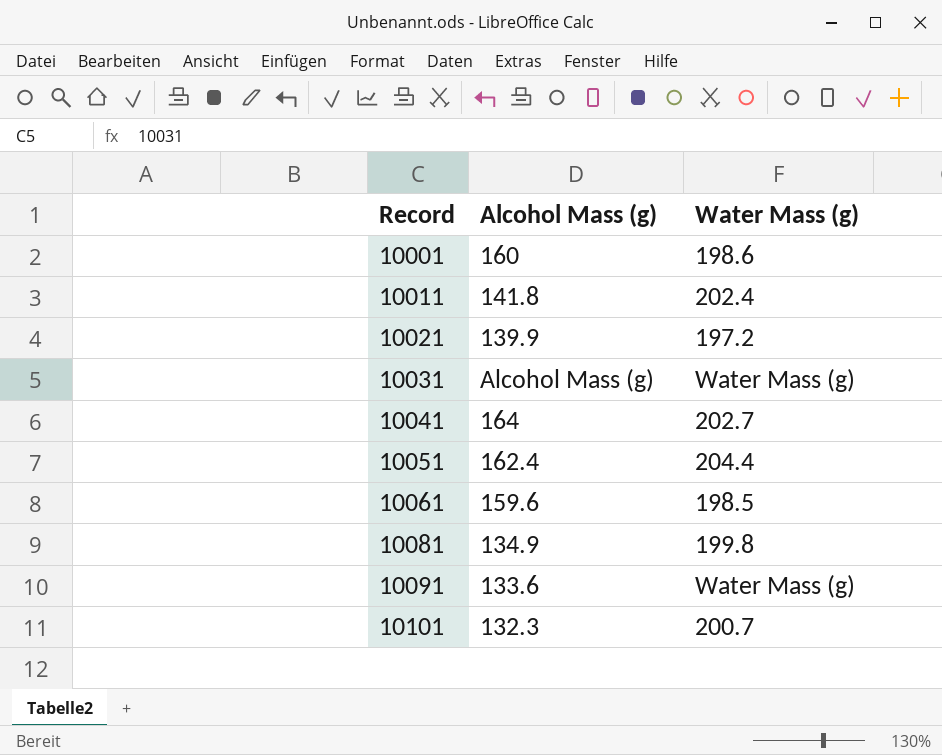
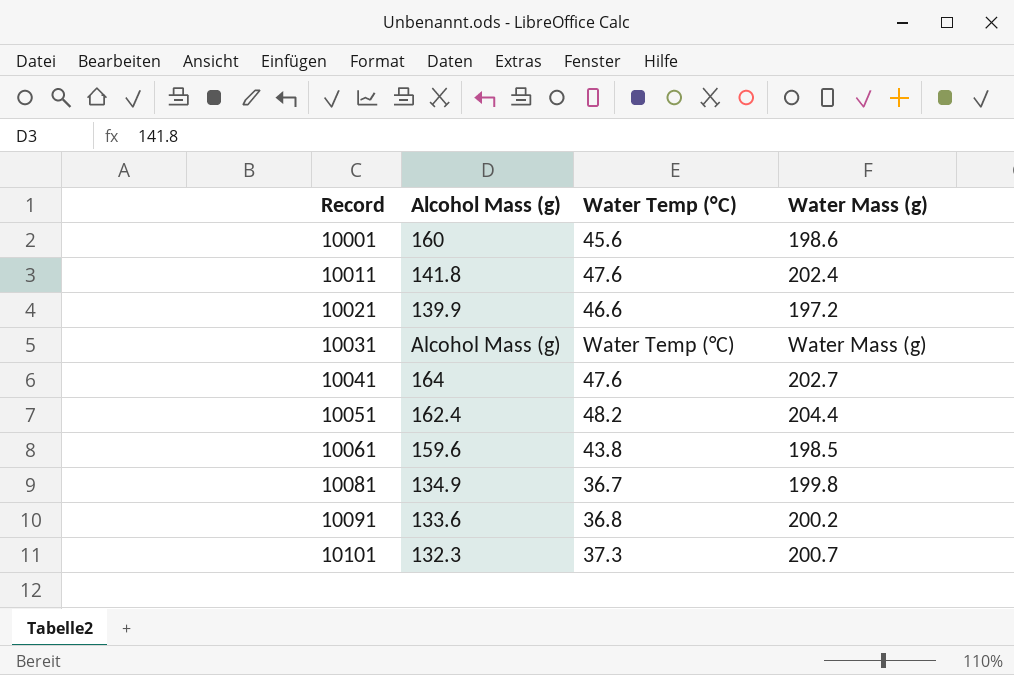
column Water Temp (°C) | position: none -> 3
10091 | Water Mass (g): Water Mass (g) -> 200.2

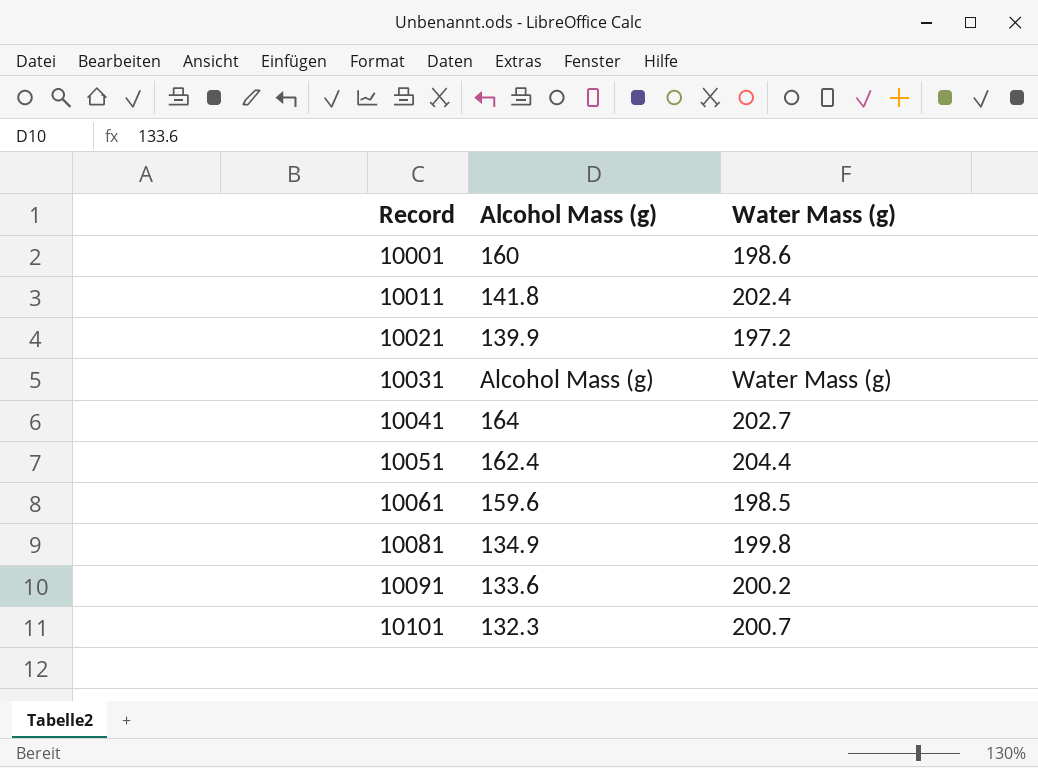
column Water Temp (°C) | position: 3 -> none

